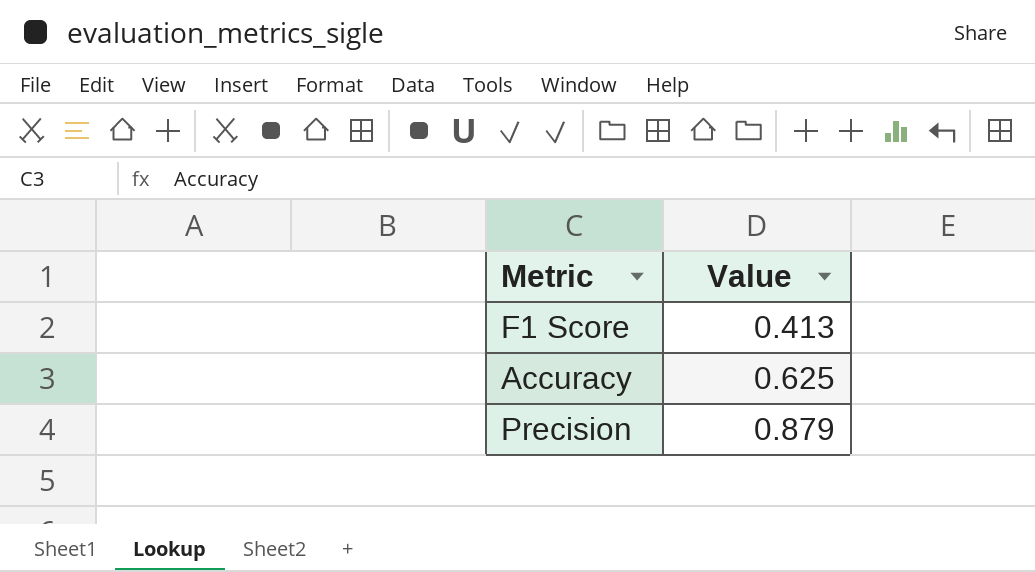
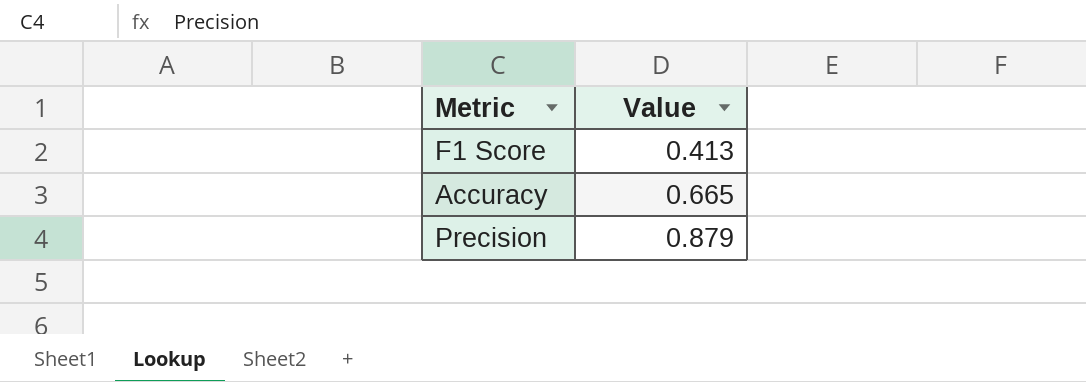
Accuracy | Value: 0.625 -> 0.665

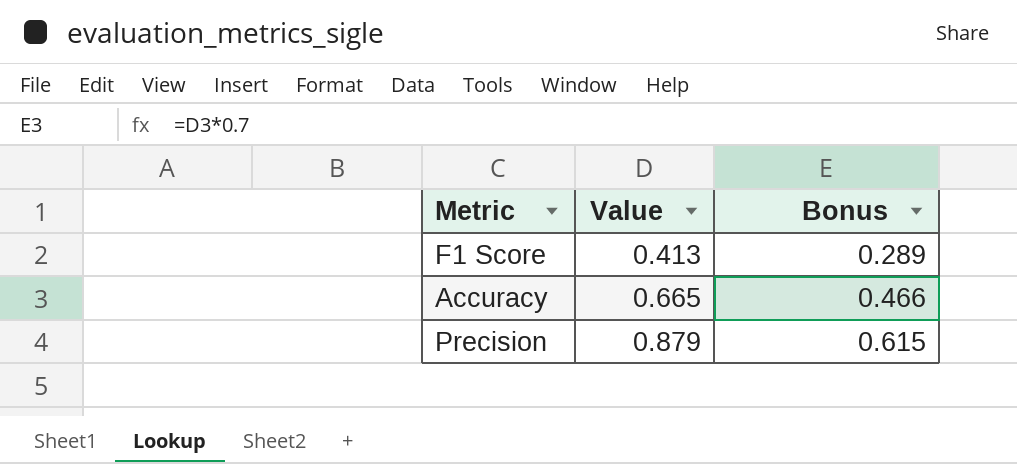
column Bonus | formula: none -> [Value] * 0.7

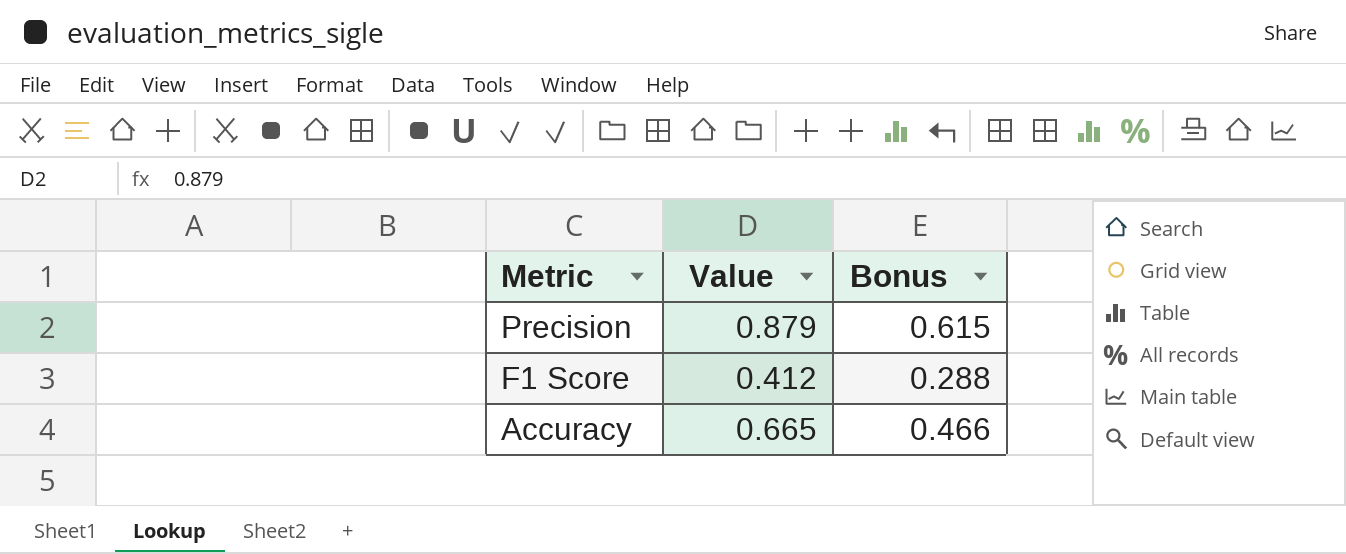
row order: Value ascending -> Metric descending
F1 Score | Value: 0.413 -> 0.412
F1 Score | Bonus: 0.289 -> 0.288

